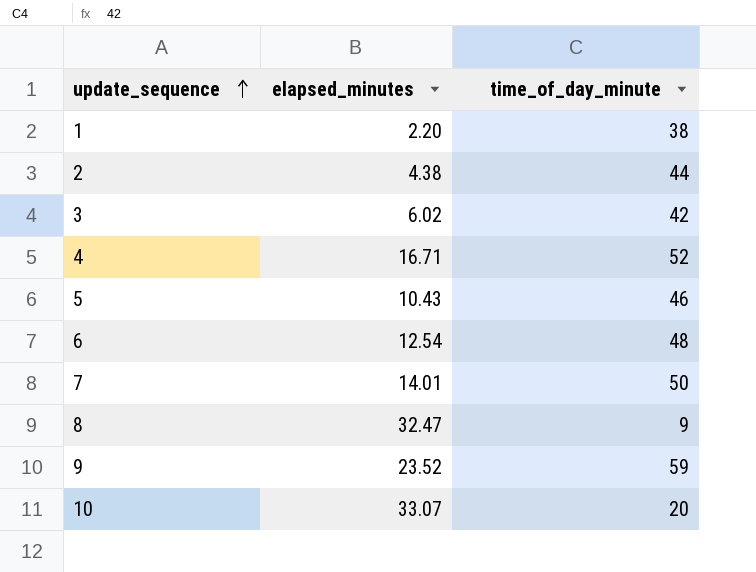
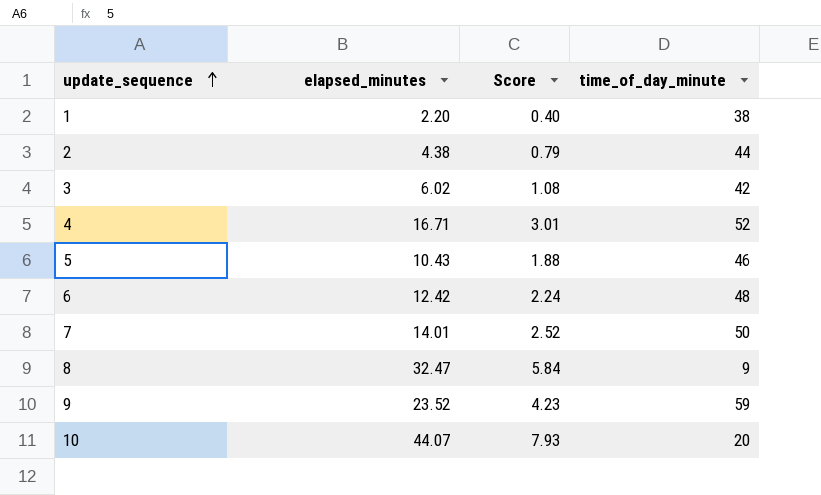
column Score | formula: none -> [elapsed_minutes] * 0.18
6 | elapsed_minutes: 12.54 -> 12.42
10 | elapsed_minutes: 33.07 -> 44.07

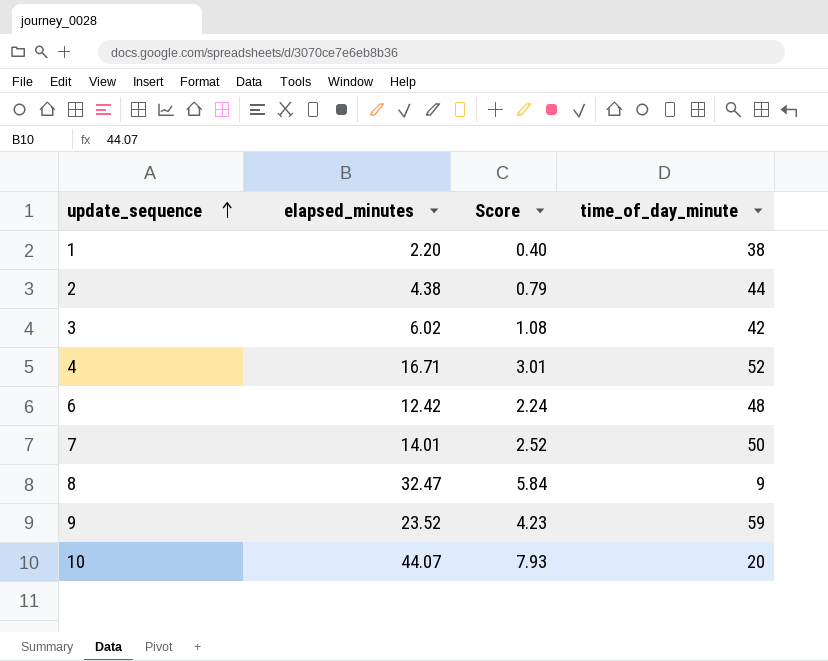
row 5: 10.43 | 1.88 | 46 -> none

